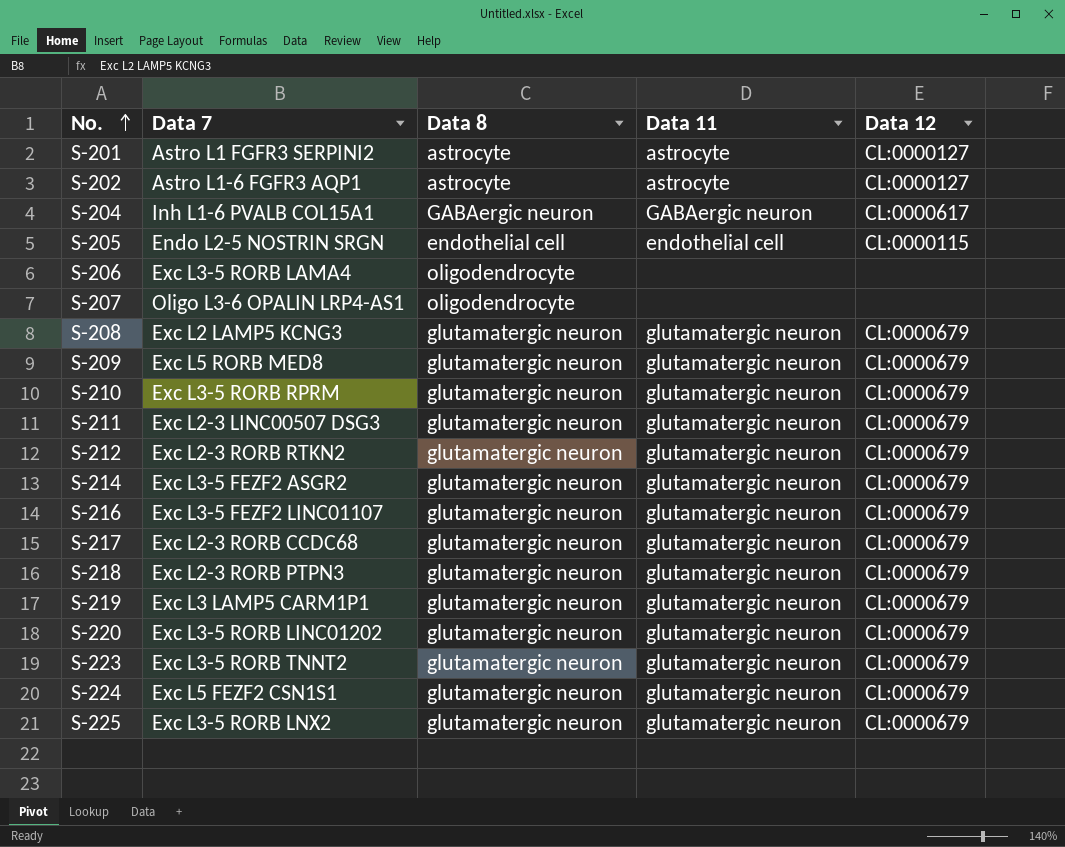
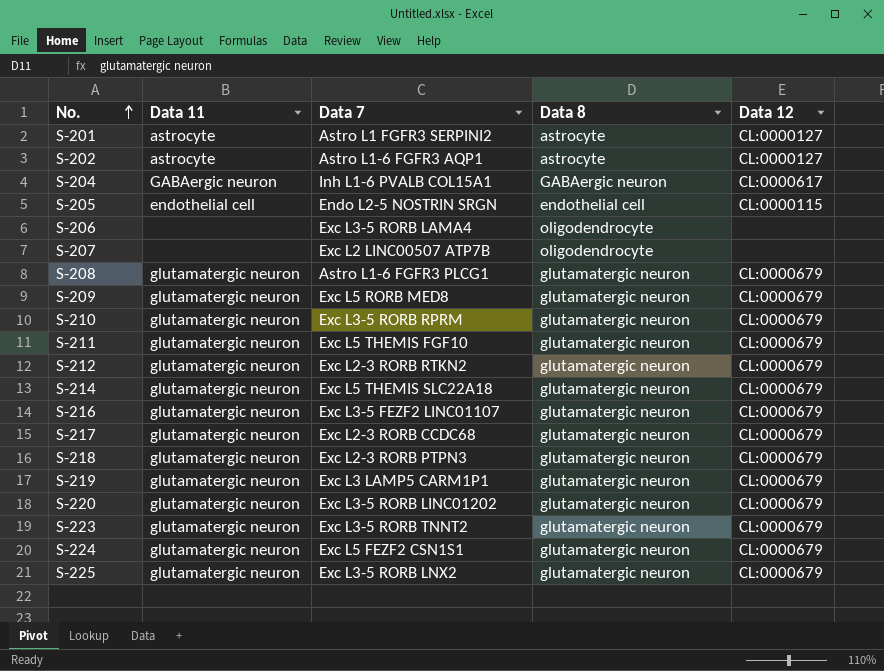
column Data 11 | position: 4 -> 2
S-207 | Data 7: Oligo L3-6 OPALIN LRP4-AS1 -> Exc L2 LINC00507 ATP7B
S-208 | Data 7: Exc L2 LAMP5 KCNG3 -> Astro L1-6 FGFR3 PLCG1
S-211 | Data 7: Exc L2-3 LINC00507 DSG3 -> Exc L5 THEMIS FGF10
S-214 | Data 7: Exc L3-5 FEZF2 ASGR2 -> Exc L5 THEMIS SLC22A18

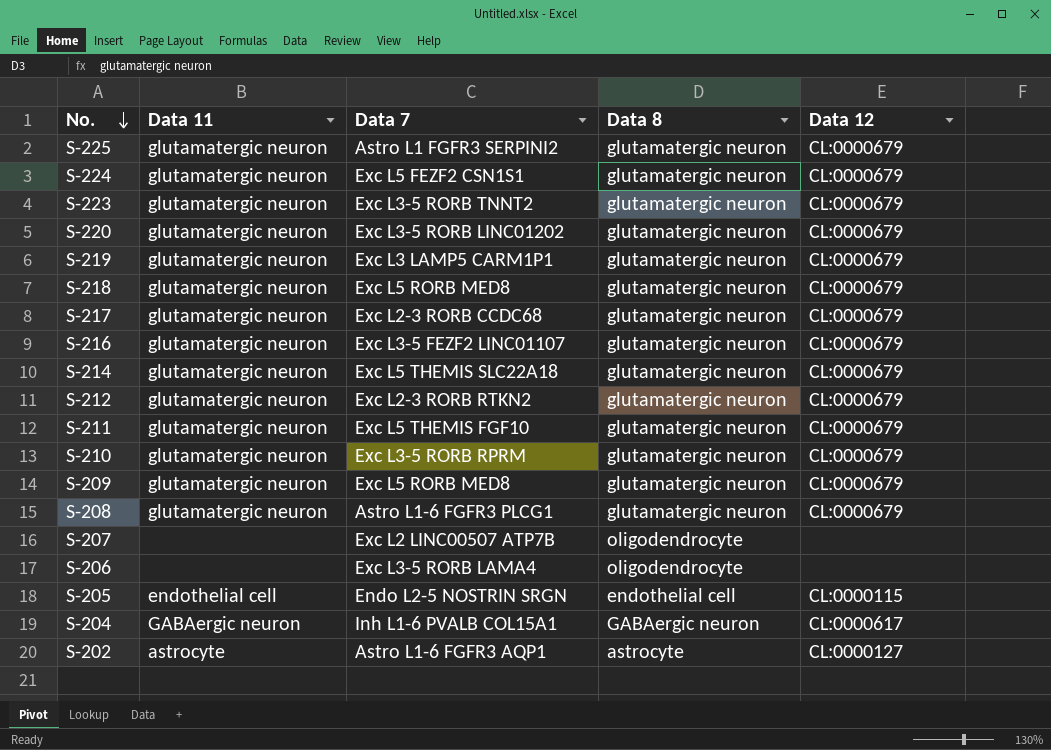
row order: No. ascending -> No. descending
row S-201: astrocyte | Astro L1 FGFR3 SERPINI2 | astrocyte | CL:0000127 -> none
S-225 | Data 7: Exc L3-5 RORB LNX2 -> Astro L1 FGFR3 SERPINI2
S-218 | Data 7: Exc L2-3 RORB PTPN3 -> Exc L5 RORB MED8

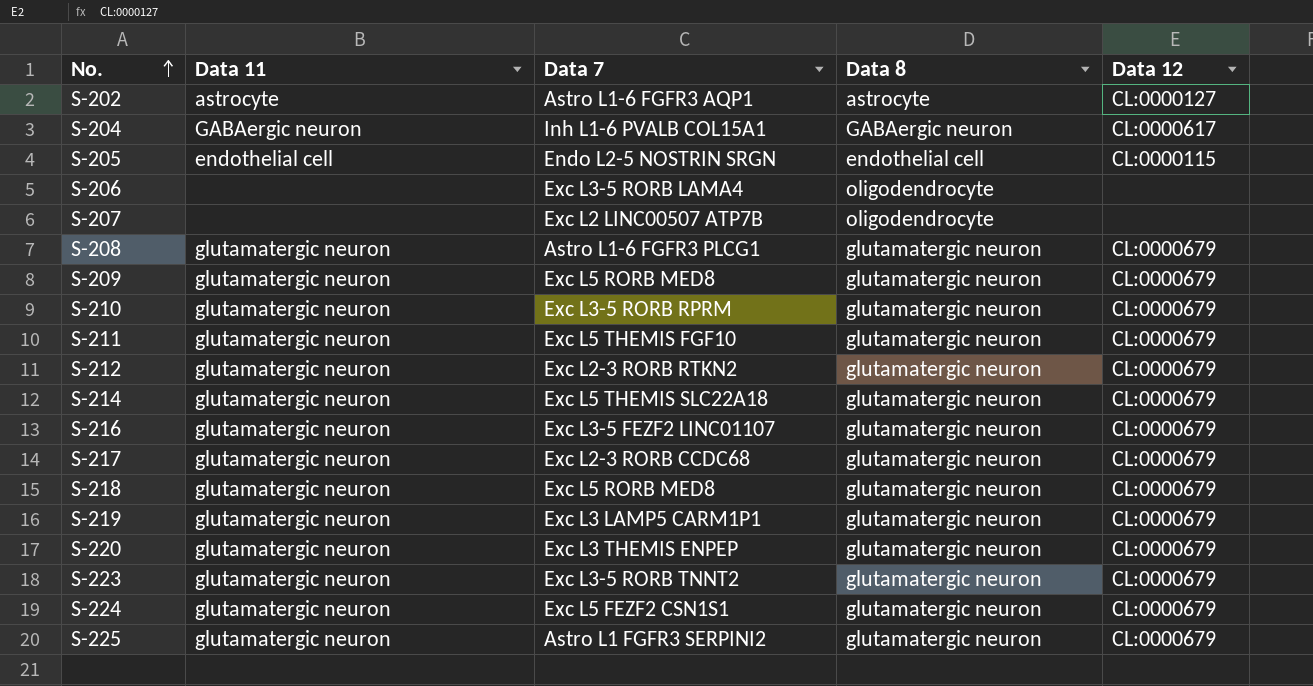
row order: No. descending -> No. ascending
S-220 | Data 7: Exc L3-5 RORB LINC01202 -> Exc L3 THEMIS ENPEP

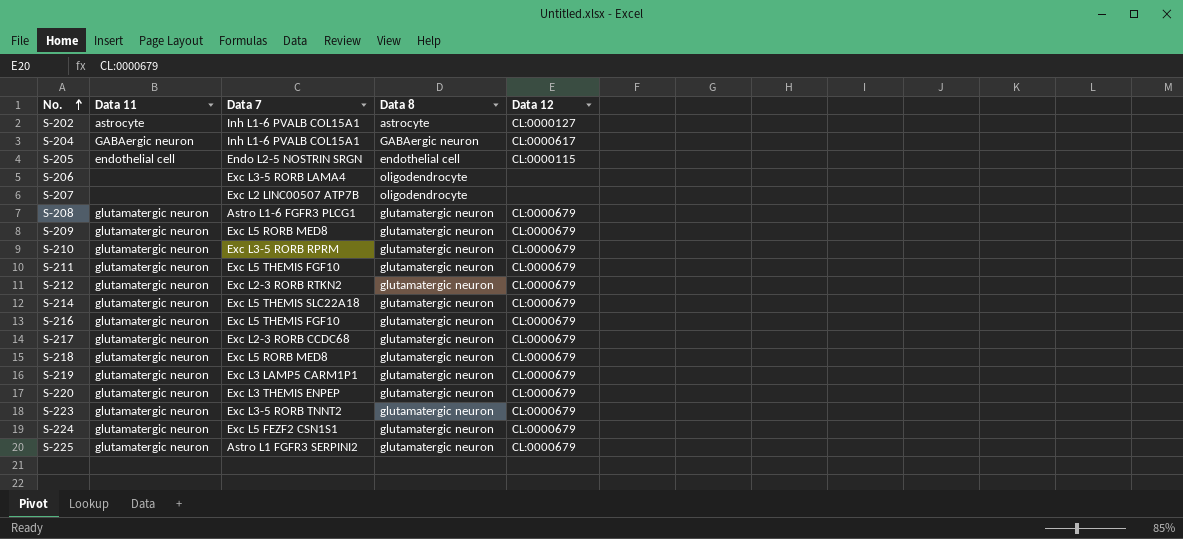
S-202 | Data 7: Astro L1-6 FGFR3 AQP1 -> Inh L1-6 PVALB COL15A1
S-216 | Data 7: Exc L3-5 FEZF2 LINC01107 -> Exc L5 THEMIS FGF10

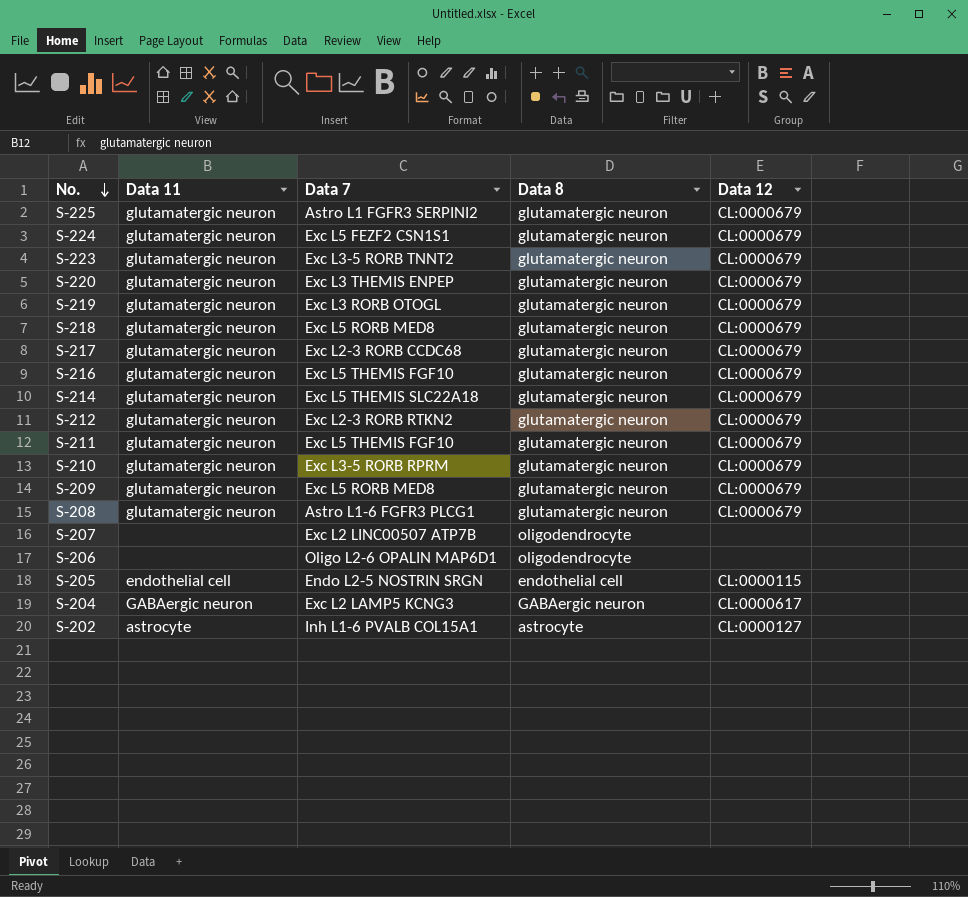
row order: No. ascending -> No. descending
S-219 | Data 7: Exc L3 LAMP5 CARM1P1 -> Exc L3 RORB OTOGL
S-206 | Data 7: Exc L3-5 RORB LAMA4 -> Oligo L2-6 OPALIN MAP6D1
S-204 | Data 7: Inh L1-6 PVALB COL15A1 -> Exc L2 LAMP5 KCNG3

